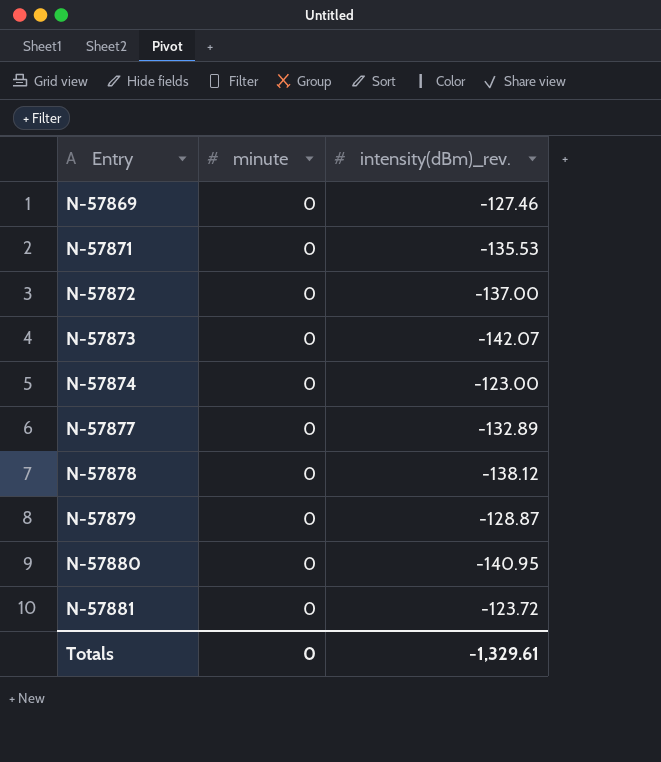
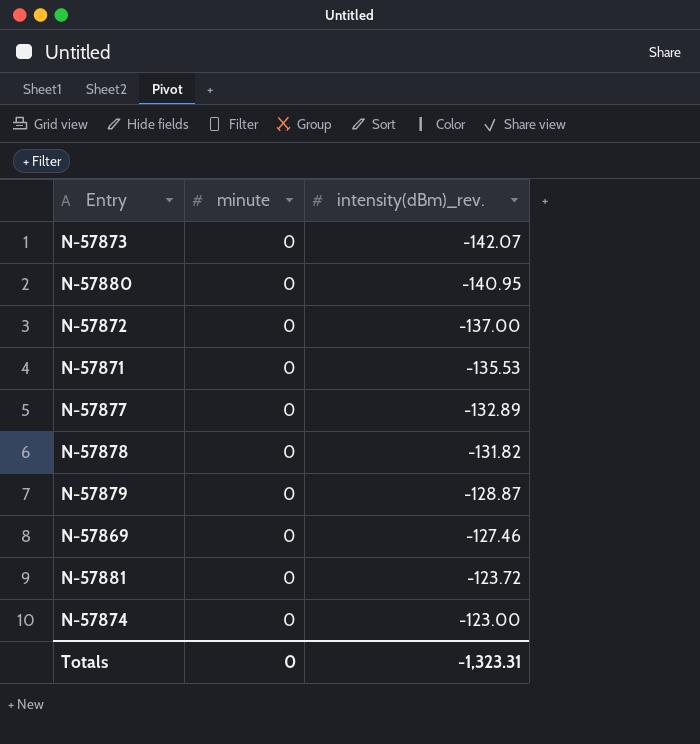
row order: Entry ascending -> intensity(dBm)_rev. ascending
N-57878 | intensity(dBm)_rev.: -138.12 -> -131.82
Totals | intensity(dBm)_rev.: -1,329.61 -> -1,323.31

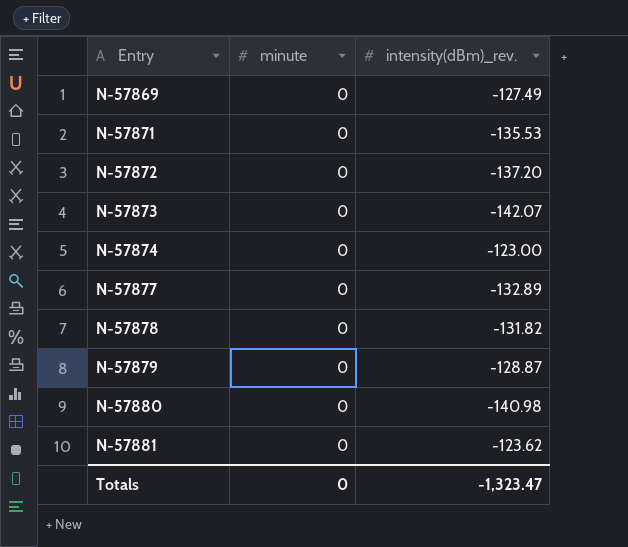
row order: intensity(dBm)_rev. ascending -> Entry ascending
N-57869 | intensity(dBm)_rev.: -127.46 -> -127.49
N-57872 | intensity(dBm)_rev.: -137.00 -> -137.20
N-57880 | intensity(dBm)_rev.: -140.95 -> -140.98
N-57881 | intensity(dBm)_rev.: -123.72 -> -123.62
Totals | intensity(dBm)_rev.: -1,323.31 -> -1,323.47

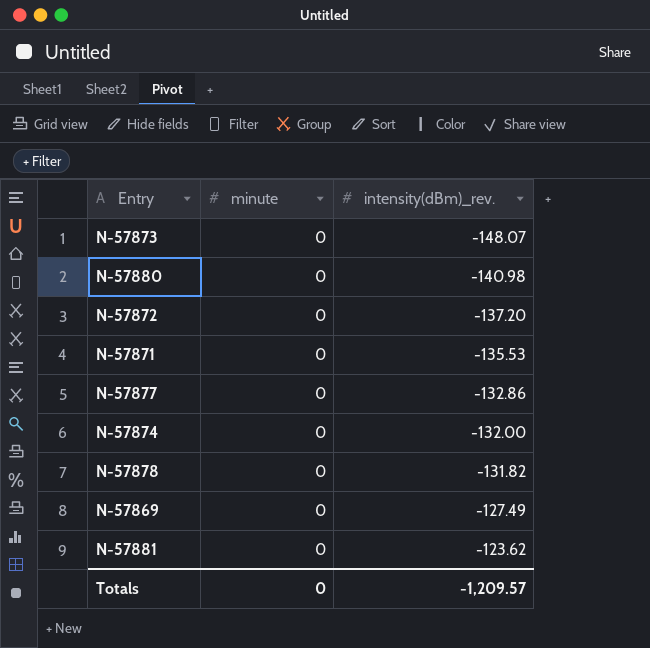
row order: Entry ascending -> intensity(dBm)_rev. ascending
row N-57879: 0 | -128.87 -> none
N-57873 | intensity(dBm)_rev.: -142.07 -> -148.07
N-57877 | intensity(dBm)_rev.: -132.89 -> -132.86
N-57874 | intensity(dBm)_rev.: -123.00 -> -132.00
Totals | intensity(dBm)_rev.: -1,323.47 -> -1,209.57

